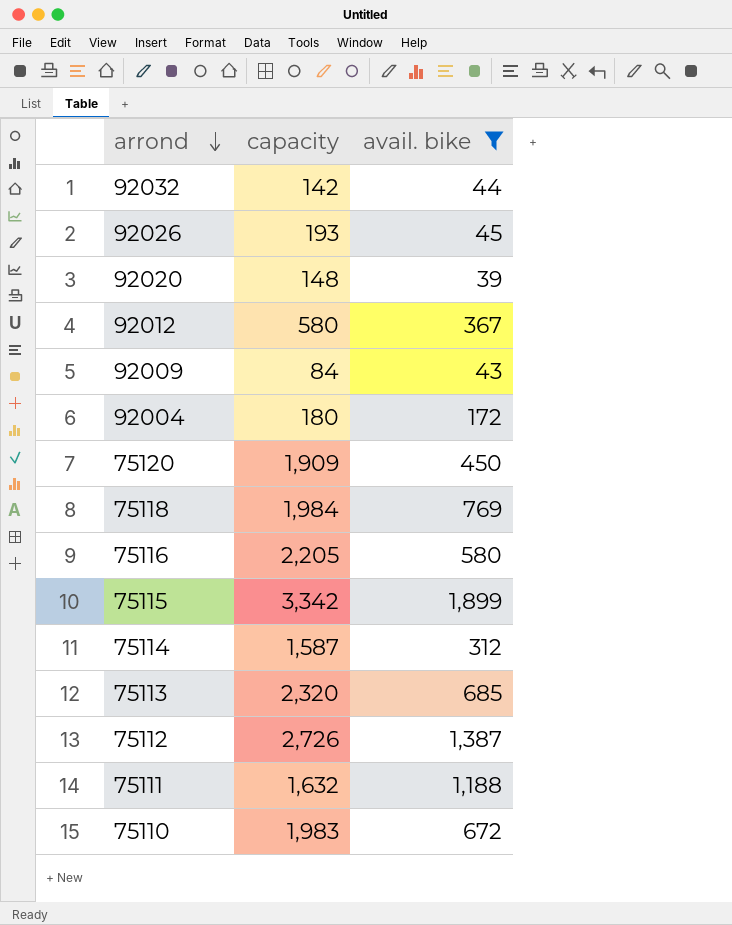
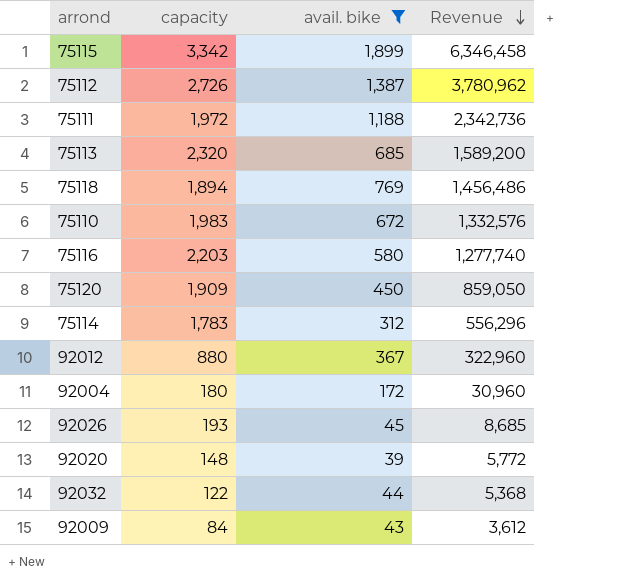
row order: arrond descending -> Revenue descending
column Revenue | formula: none -> [capacity] * [avail. bike]
75111 | capacity: 1,632 -> 1,972
75118 | capacity: 1,984 -> 1,894
75116 | capacity: 2,205 -> 2,203
75114 | capacity: 1,587 -> 1,783
92012 | capacity: 580 -> 880
92032 | capacity: 142 -> 122

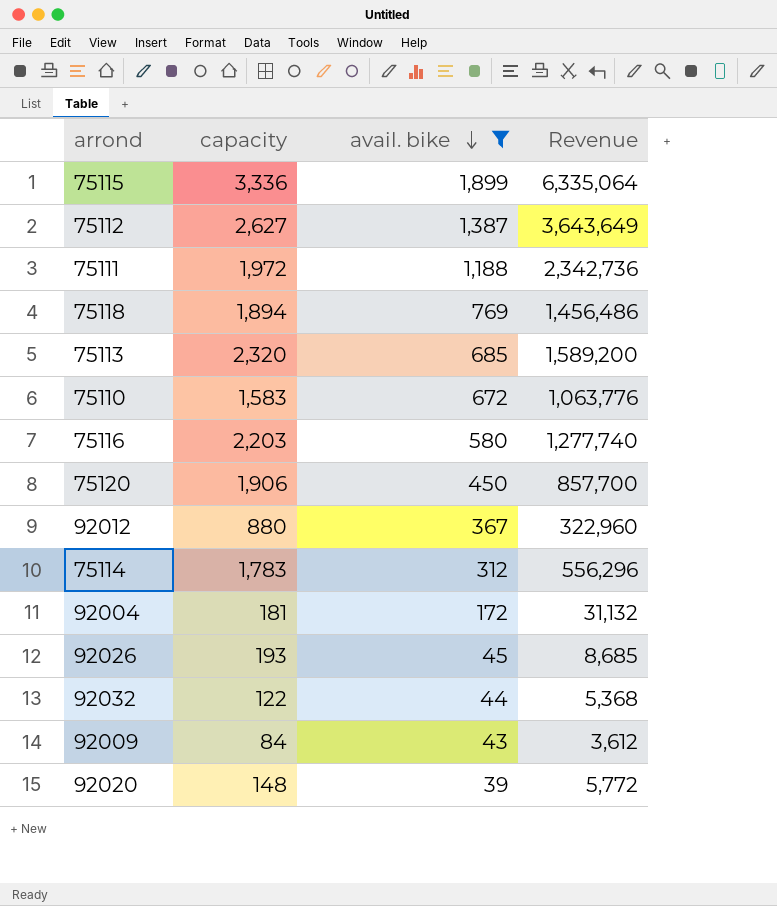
row order: Revenue descending -> avail. bike descending
75115 | capacity: 3,342 -> 3,336
75115 | Revenue: 6,346,458 -> 6,335,064
75112 | capacity: 2,726 -> 2,627
75112 | Revenue: 3,780,962 -> 3,643,649
75110 | capacity: 1,983 -> 1,583
75110 | Revenue: 1,332,576 -> 1,063,776
75120 | capacity: 1,909 -> 1,906
75120 | Revenue: 859,050 -> 857,700
92004 | capacity: 180 -> 181
92004 | Revenue: 30,960 -> 31,132

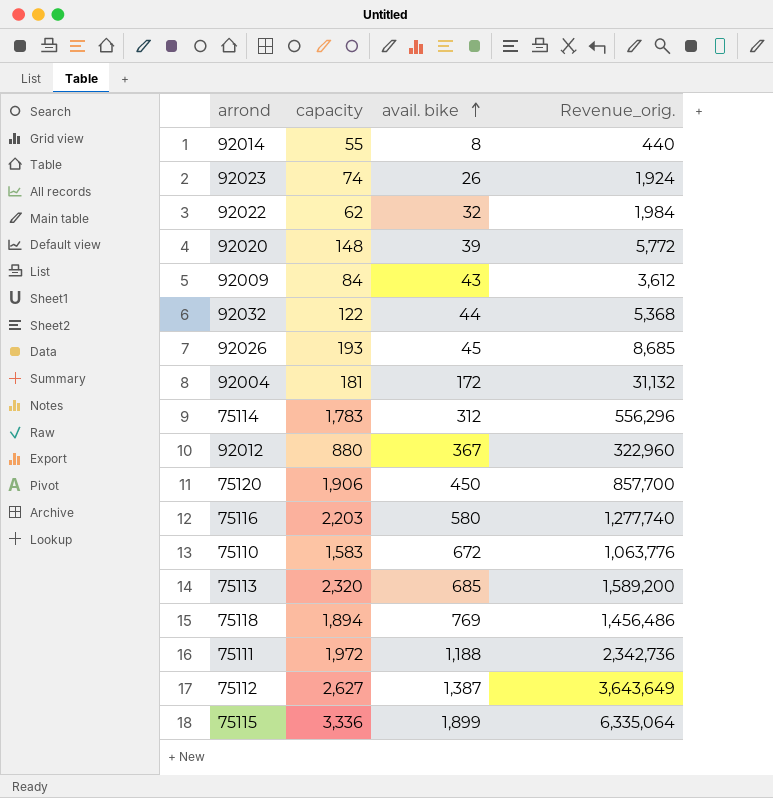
filter: avail. bike >= 39 -> none
row order: avail. bike descending -> avail. bike ascending
column name: Revenue -> Revenue_orig.

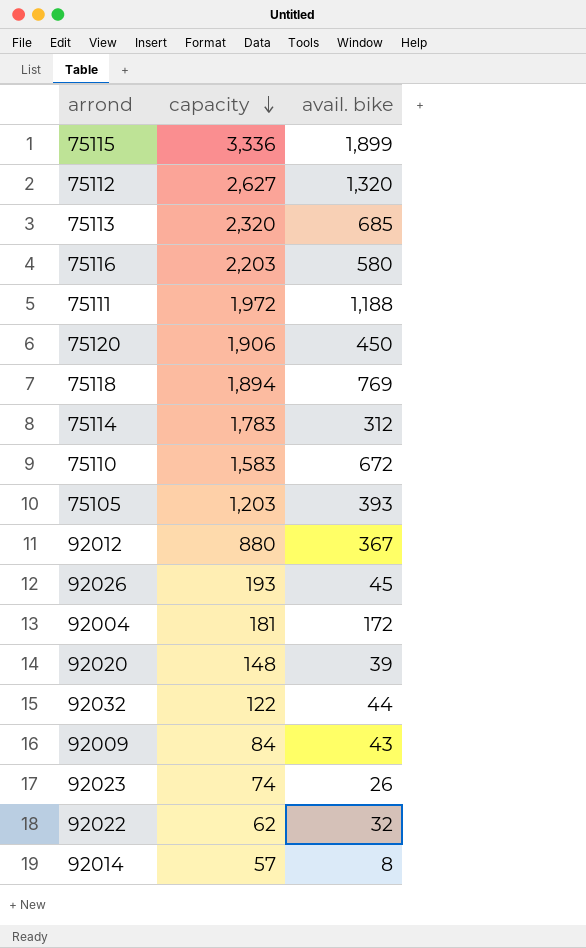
row order: avail. bike ascending -> capacity descending
column Revenue_orig. | formula: [capacity] * [avail. bike] -> none
75112 | avail. bike: 1,387 -> 1,320
row 75105: none -> 1,203 | 393
92014 | capacity: 55 -> 57

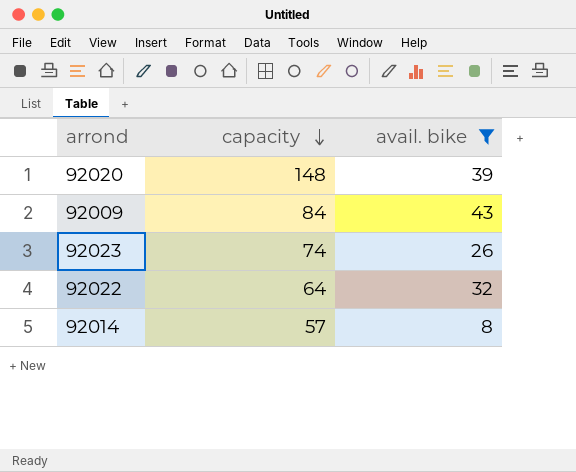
filter: none -> avail. bike <= 43
92022 | capacity: 62 -> 64

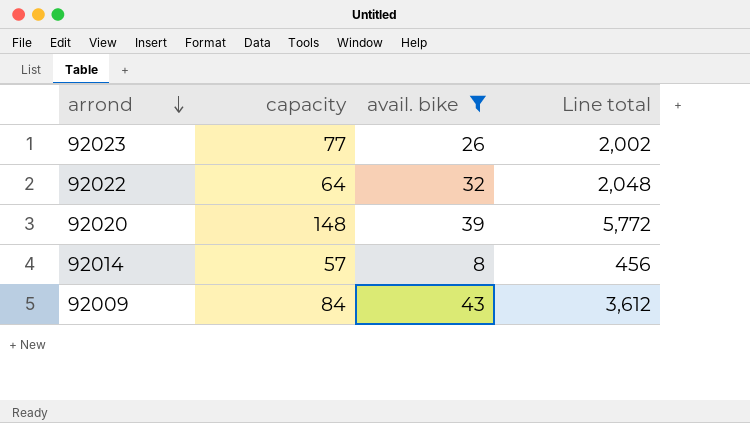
row order: capacity descending -> arrond descending
column Line total | formula: none -> [capacity] * [avail. bike]
92023 | capacity: 74 -> 77

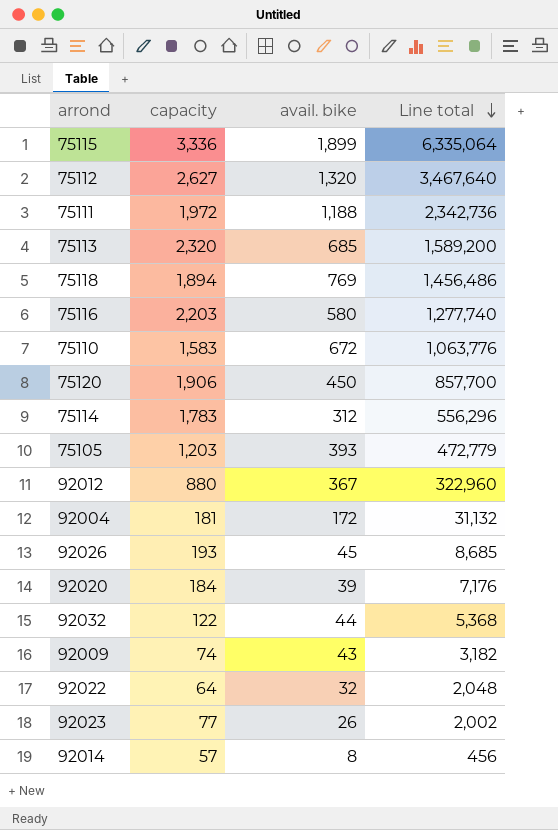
filter: avail. bike <= 43 -> none
row order: arrond descending -> Line total descending
92020 | capacity: 148 -> 184
92020 | Line total: 5,772 -> 7,176
92009 | capacity: 84 -> 74
92009 | Line total: 3,612 -> 3,182

